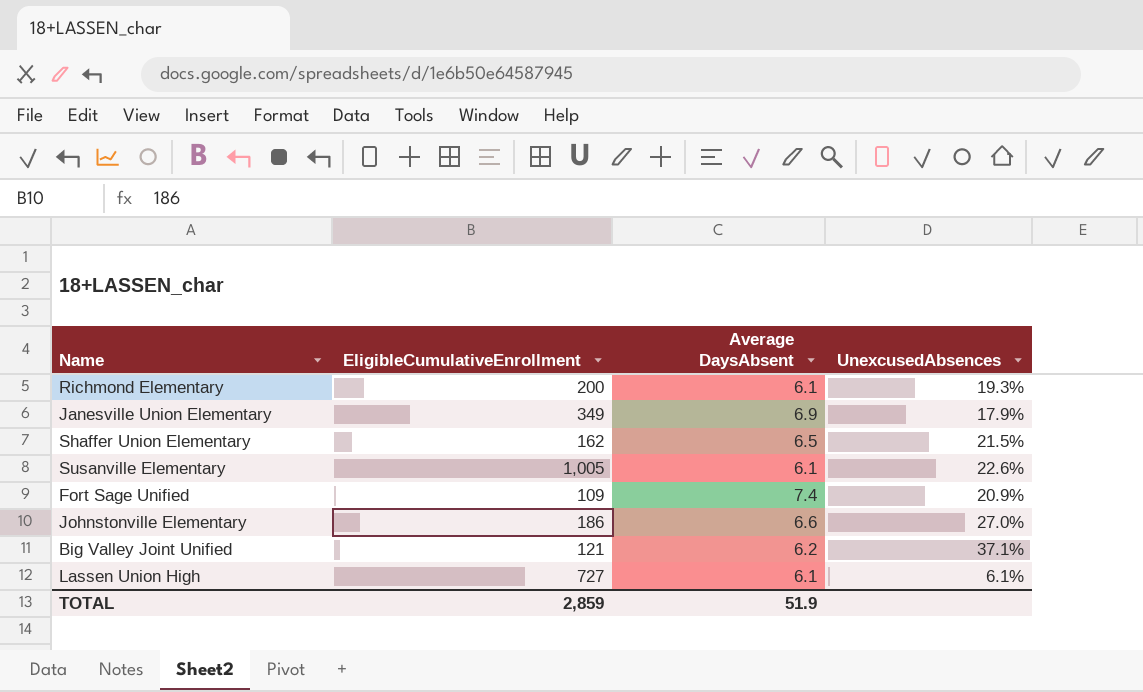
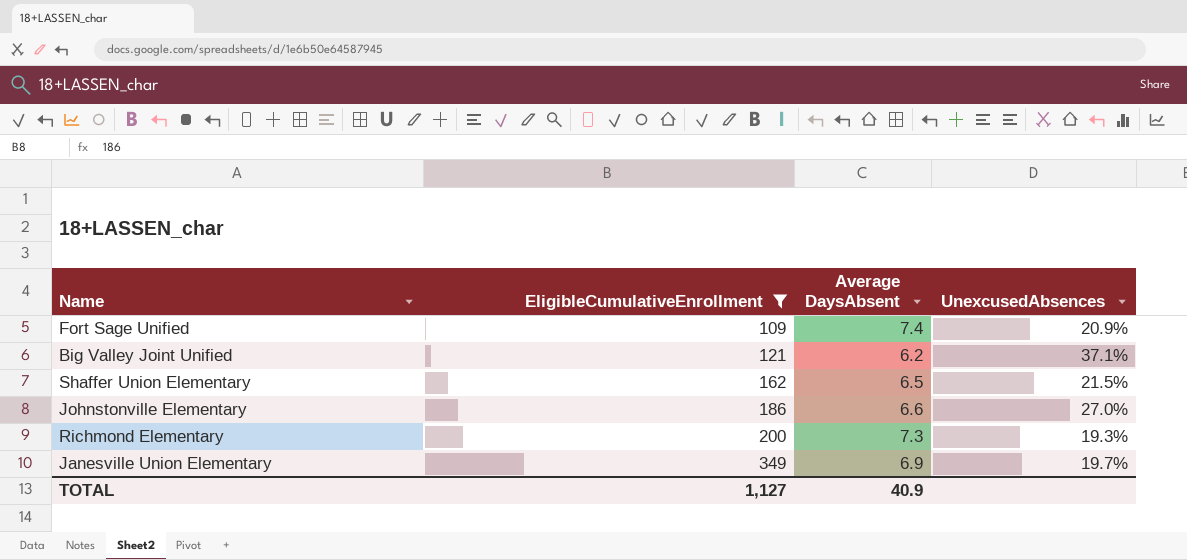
filter: none -> EligibleCumulativeEnrollment <= 349
row order: none -> EligibleCumulativeEnrollment ascending
Richmond Elementary | Average DaysAbsent: 6.1 -> 7.3
Janesville Union Elementary | UnexcusedAbsences: 17.9% -> 19.7%
TOTAL | EligibleCumulativeEnrollment: 2,859 -> 1,127
TOTAL | Average DaysAbsent: 51.9 -> 40.9

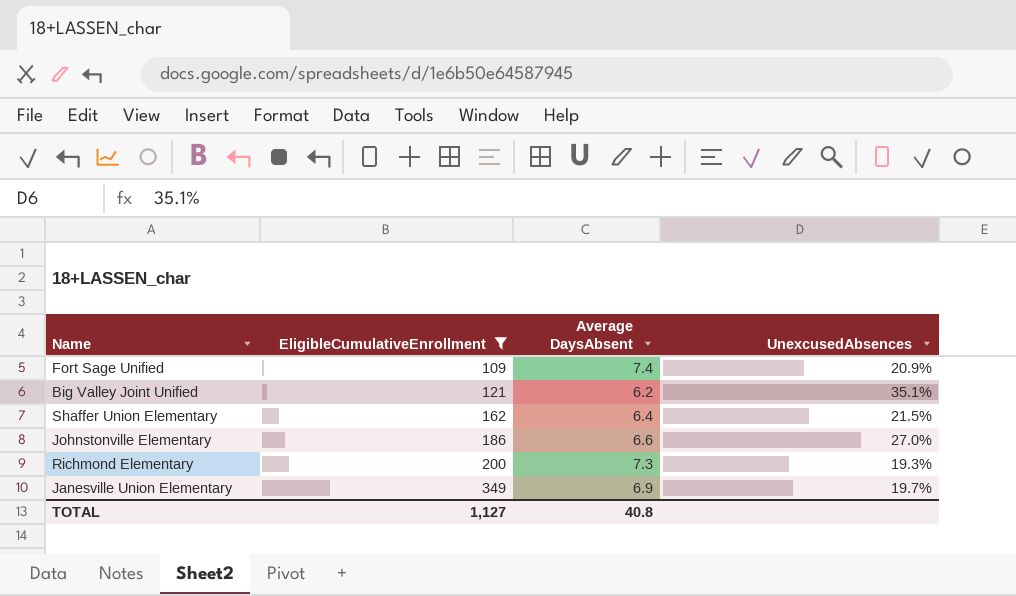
Big Valley Joint Unified | UnexcusedAbsences: 37.1% -> 35.1%
Shaffer Union Elementary | Average DaysAbsent: 6.5 -> 6.4
TOTAL | Average DaysAbsent: 40.9 -> 40.8

